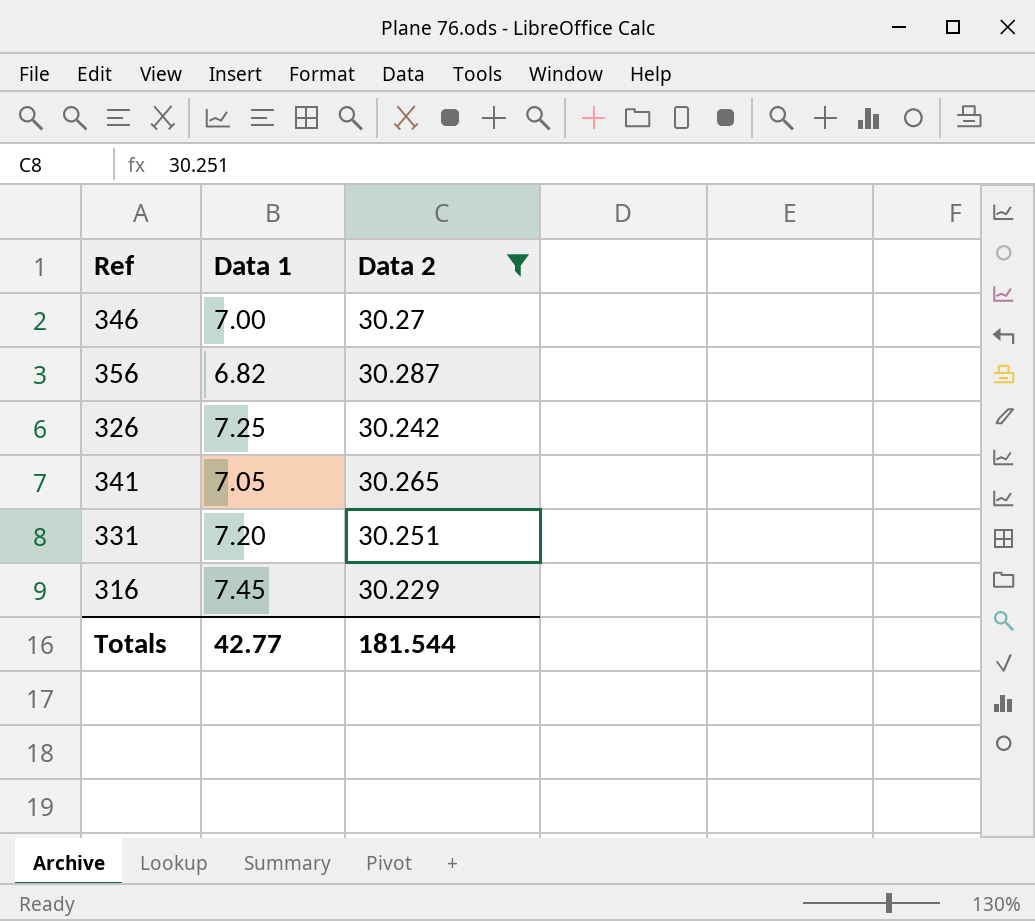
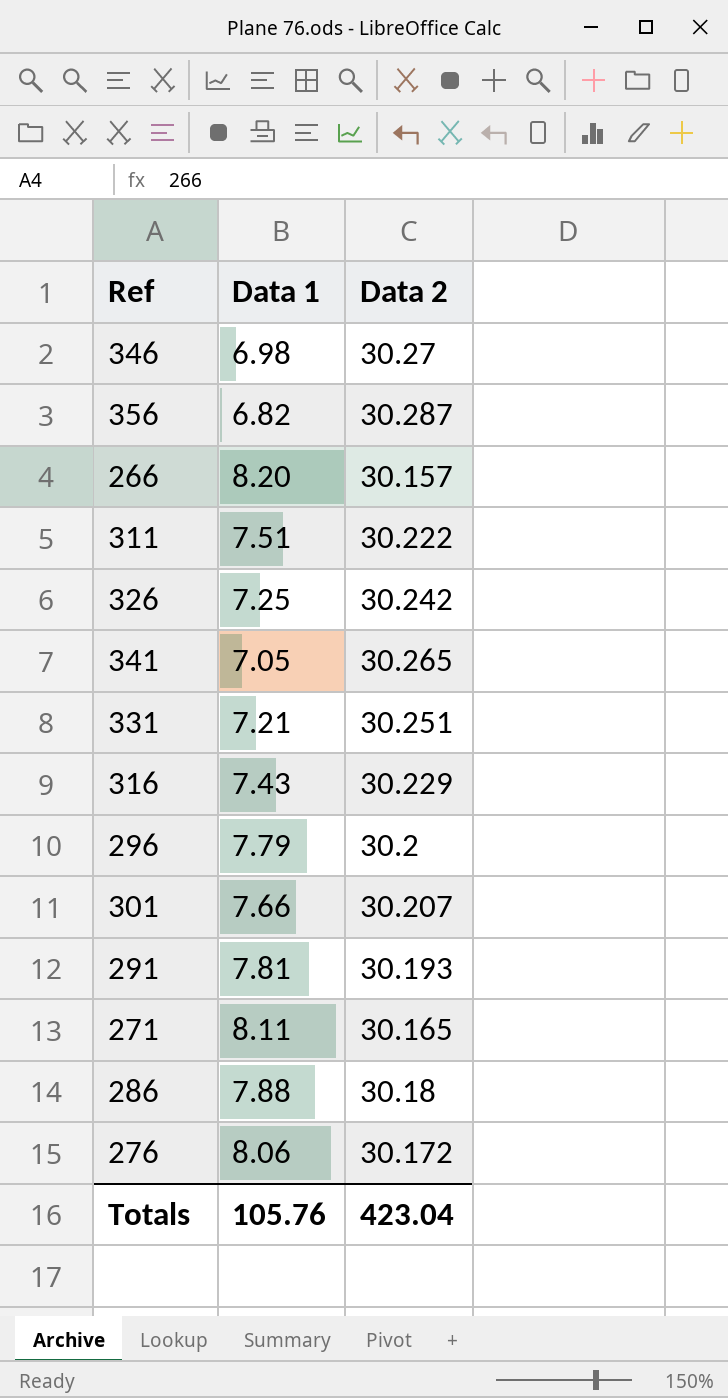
filter: Data 2 >= 30.229 -> none
346 | Data 1: 7.00 -> 6.98
331 | Data 1: 7.20 -> 7.21
316 | Data 1: 7.45 -> 7.43
Totals | Data 1: 42.77 -> 105.76
Totals | Data 2: 181.544 -> 423.04

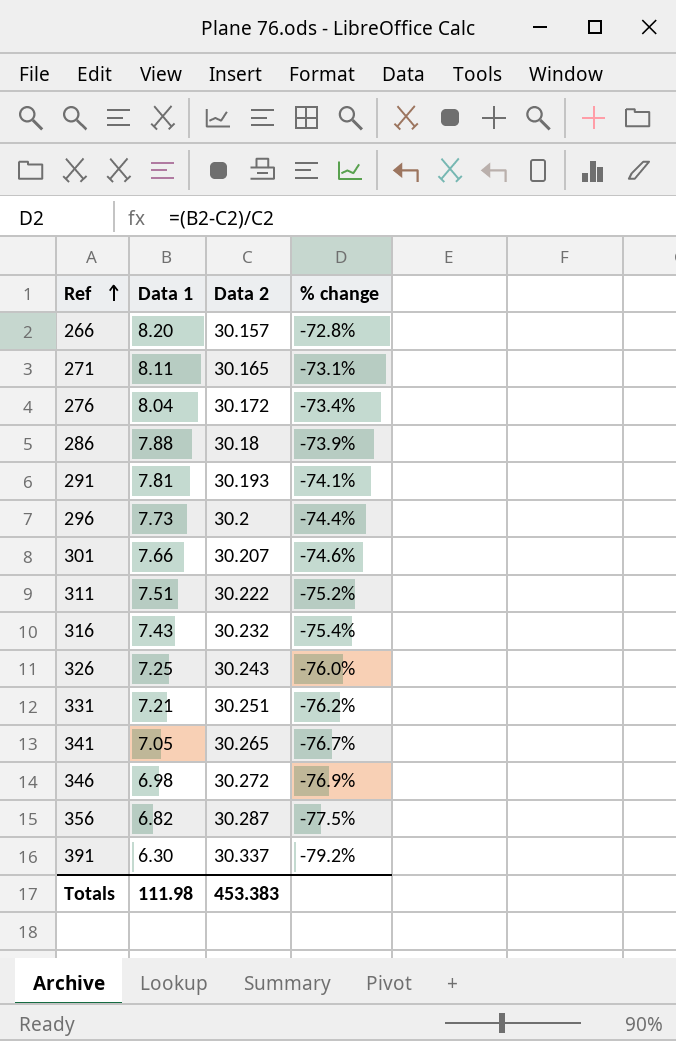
row order: none -> Ref ascending
column % change | formula: none -> ([Data 1] - [Data 2]) / [Data 2]
276 | Data 1: 8.06 -> 8.04
296 | Data 1: 7.79 -> 7.73
316 | Data 2: 30.229 -> 30.232
326 | Data 2: 30.242 -> 30.243
346 | Data 2: 30.27 -> 30.272
row 391: none -> 6.30 | 30.337 | -79.2%
Totals | Data 1: 105.76 -> 111.98
Totals | Data 2: 423.04 -> 453.383

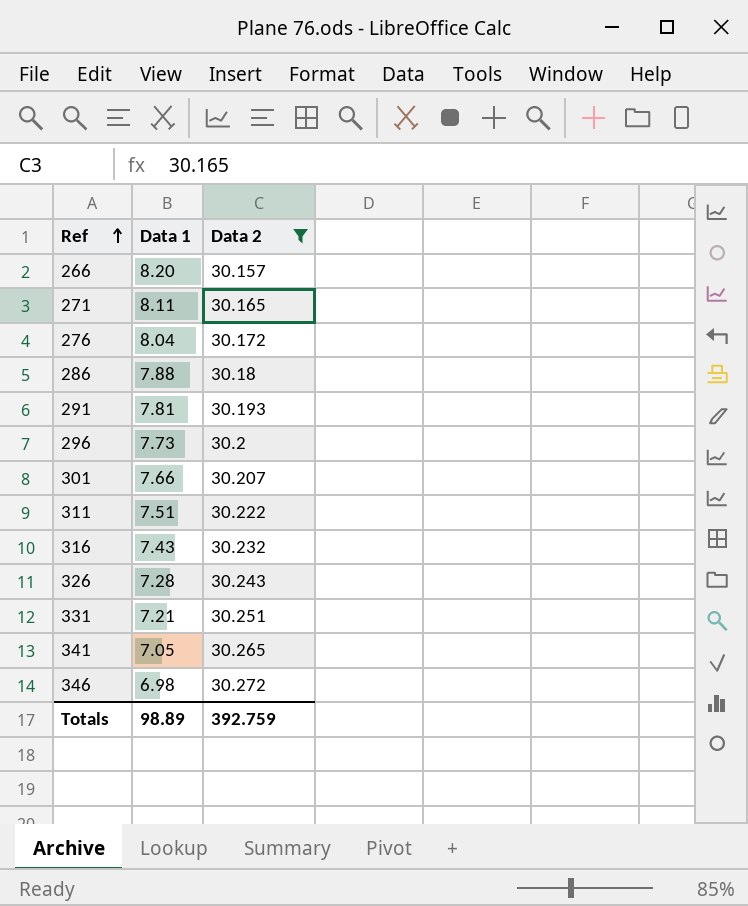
filter: none -> Data 2 <= 30.272
column % change | formula: ([Data 1] - [Data 2]) / [Data 2] -> none
326 | Data 1: 7.25 -> 7.28
Totals | Data 1: 111.98 -> 98.89
Totals | Data 2: 453.383 -> 392.759

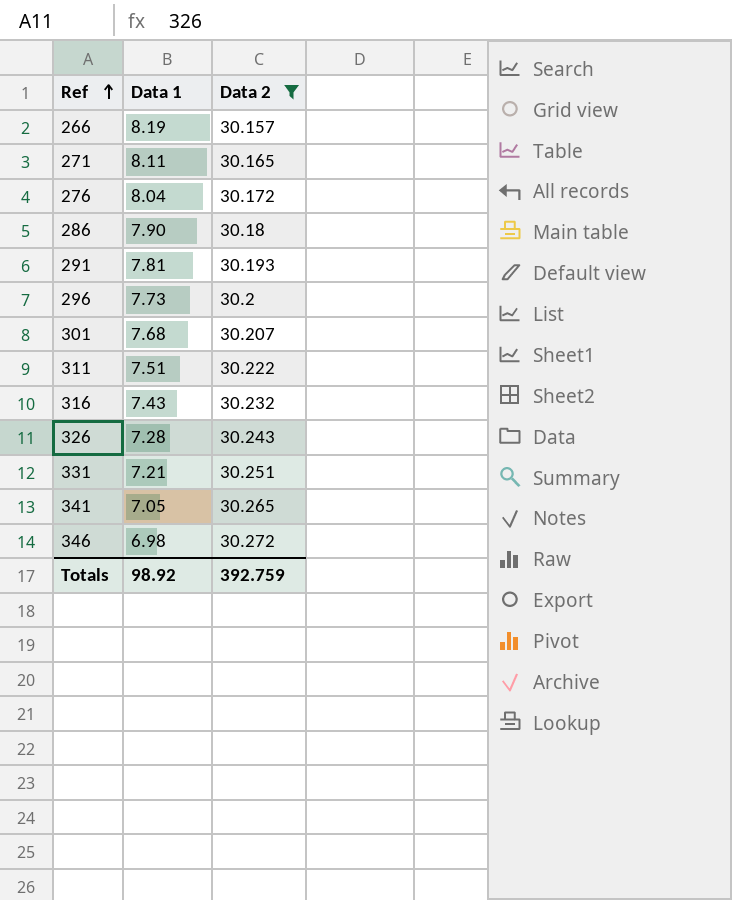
266 | Data 1: 8.20 -> 8.19
286 | Data 1: 7.88 -> 7.90
301 | Data 1: 7.66 -> 7.68
Totals | Data 1: 98.89 -> 98.92

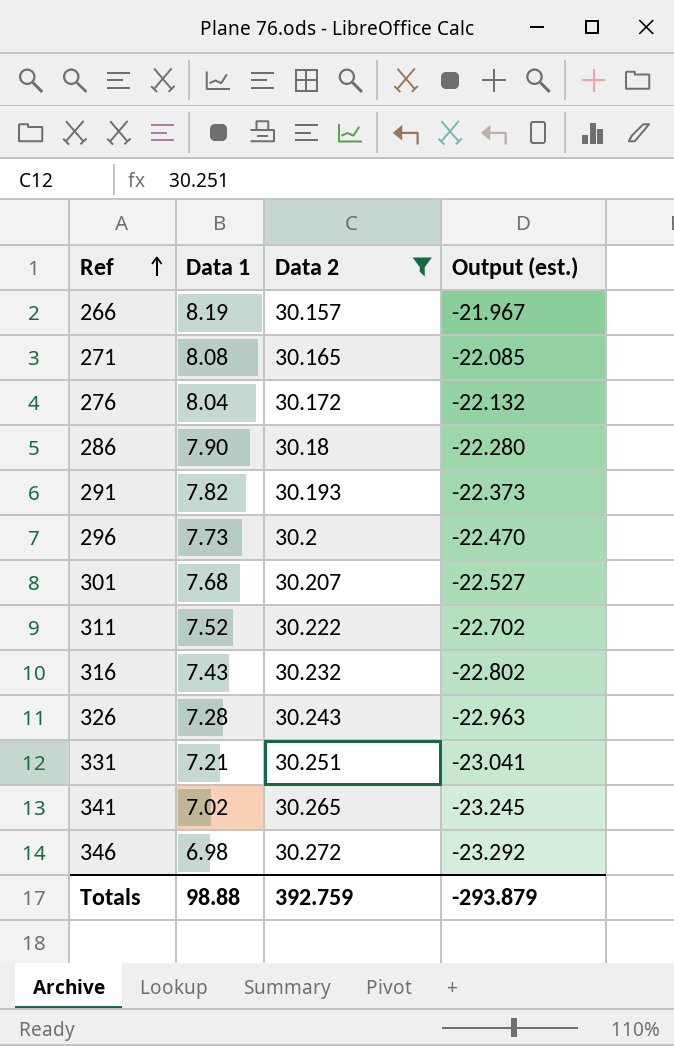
column Output (est.) | formula: none -> [Data 1] - [Data 2]
271 | Data 1: 8.11 -> 8.08
291 | Data 1: 7.81 -> 7.82
311 | Data 1: 7.51 -> 7.52
341 | Data 1: 7.05 -> 7.02
Totals | Data 1: 98.92 -> 98.88

